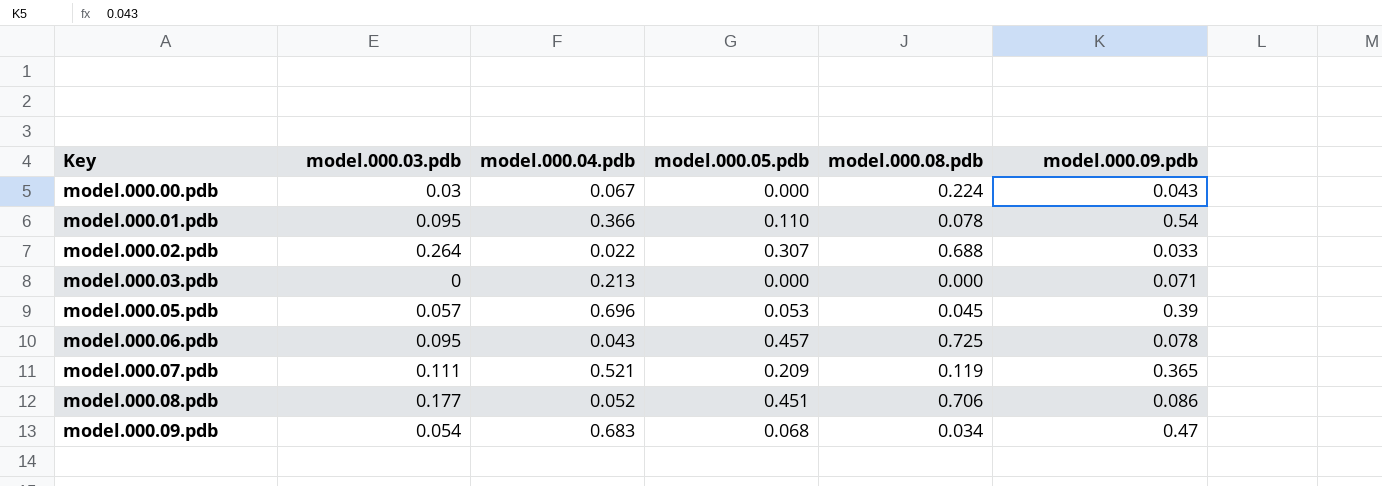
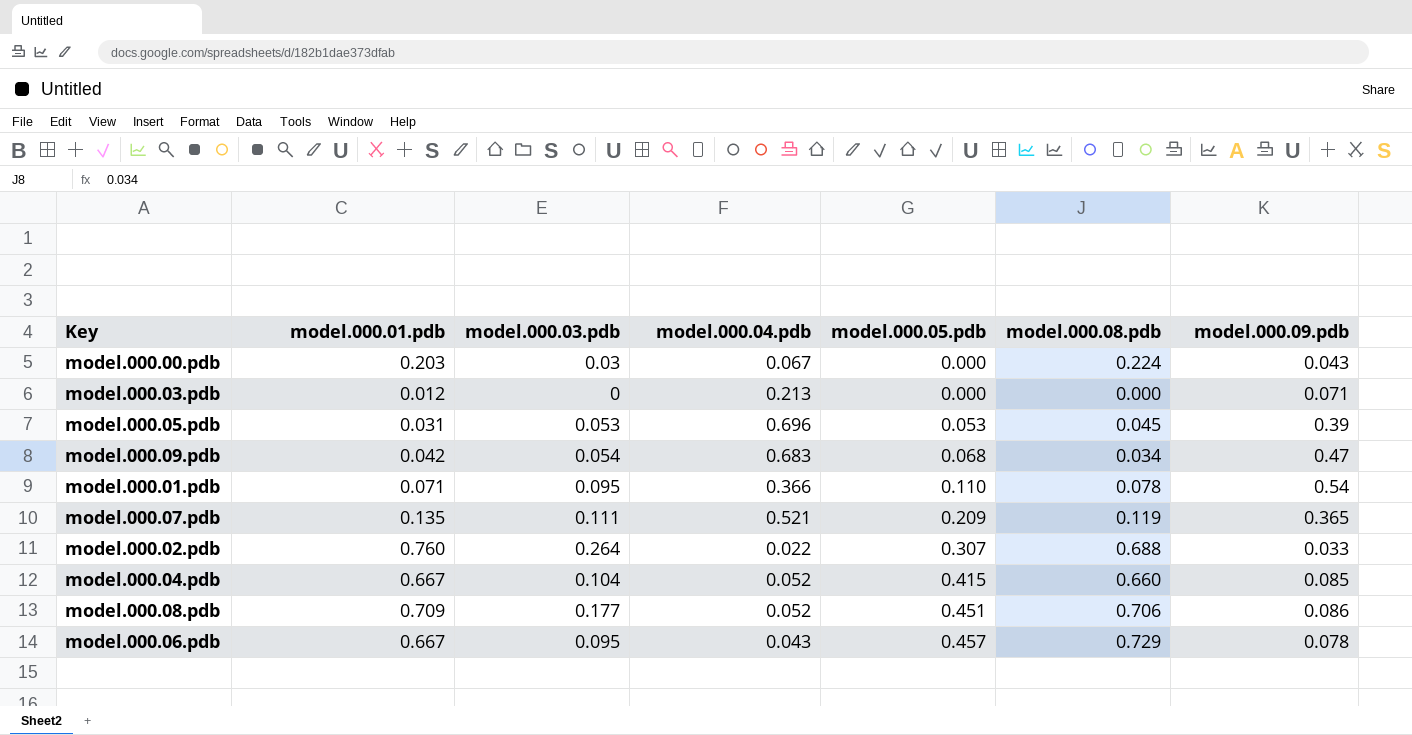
row order: Key ascending -> model.000.05.pdb ascending
column model.000.01.pdb | position: none -> 2
model.000.05.pdb | model.000.03.pdb: 0.057 -> 0.053
row model.000.04.pdb: none -> 0.667 | 0.104 | 0.052 | 0.415 | 0.660 | 0.085
model.000.06.pdb | model.000.08.pdb: 0.725 -> 0.729

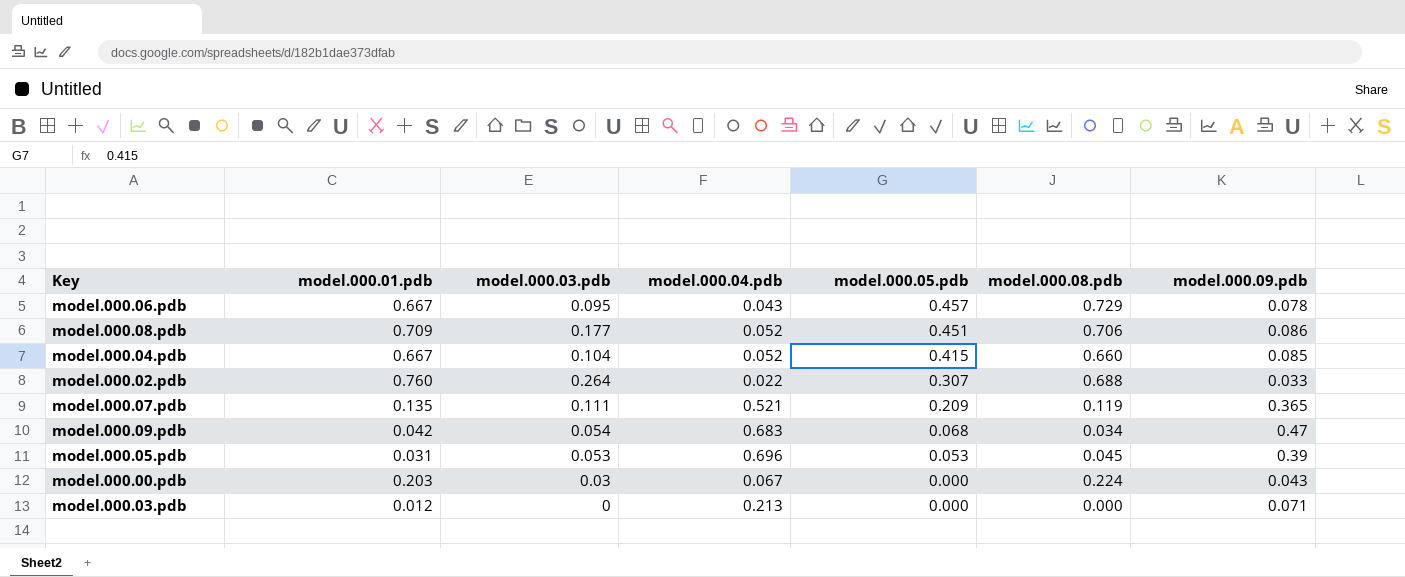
row order: model.000.05.pdb ascending -> model.000.05.pdb descending
row model.000.01.pdb: 0.071 | 0.095 | 0.366 | 0.110 | 0.078 | 0.54 -> none

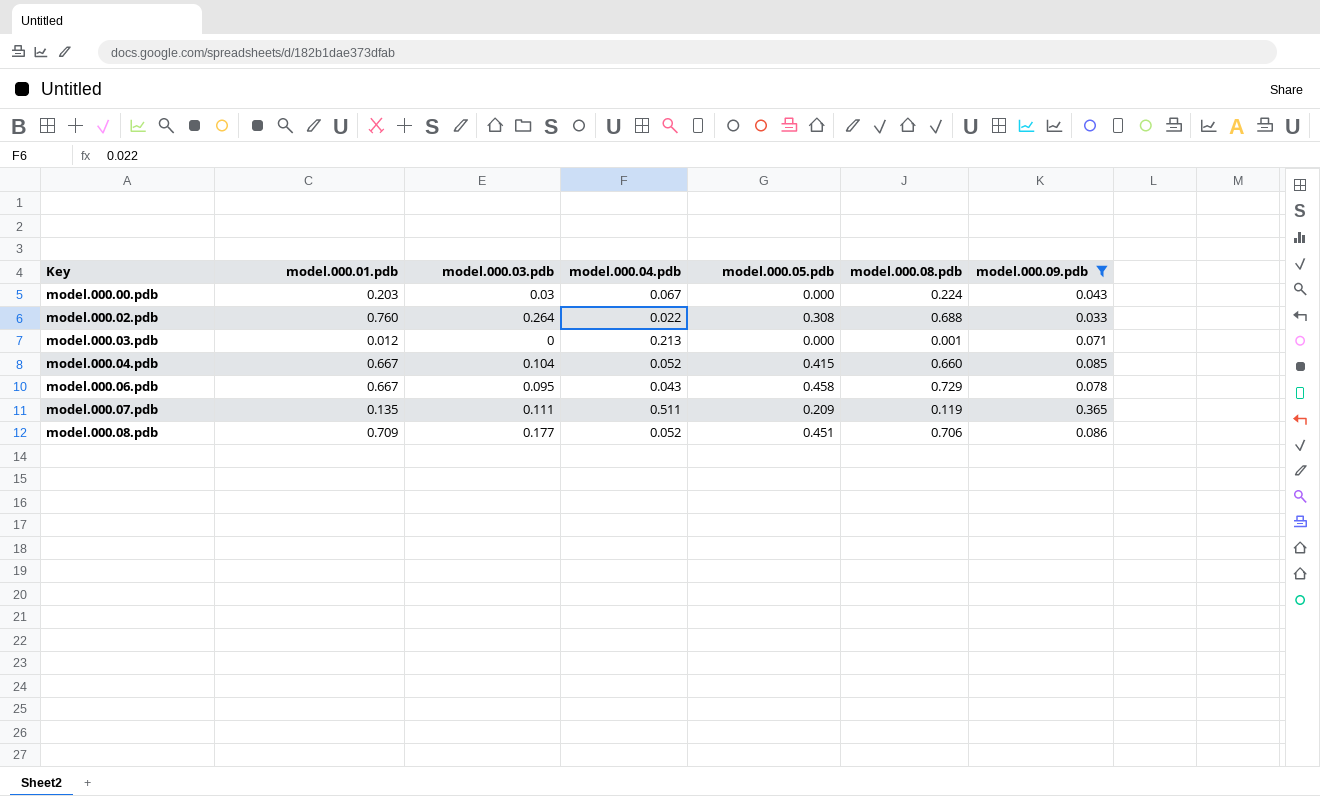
filter: none -> model.000.09.pdb <= 0.365
row order: model.000.05.pdb descending -> Key ascending
model.000.02.pdb | model.000.05.pdb: 0.307 -> 0.308
model.000.03.pdb | model.000.08.pdb: 0.000 -> 0.001
model.000.06.pdb | model.000.05.pdb: 0.457 -> 0.458
model.000.07.pdb | model.000.04.pdb: 0.521 -> 0.511

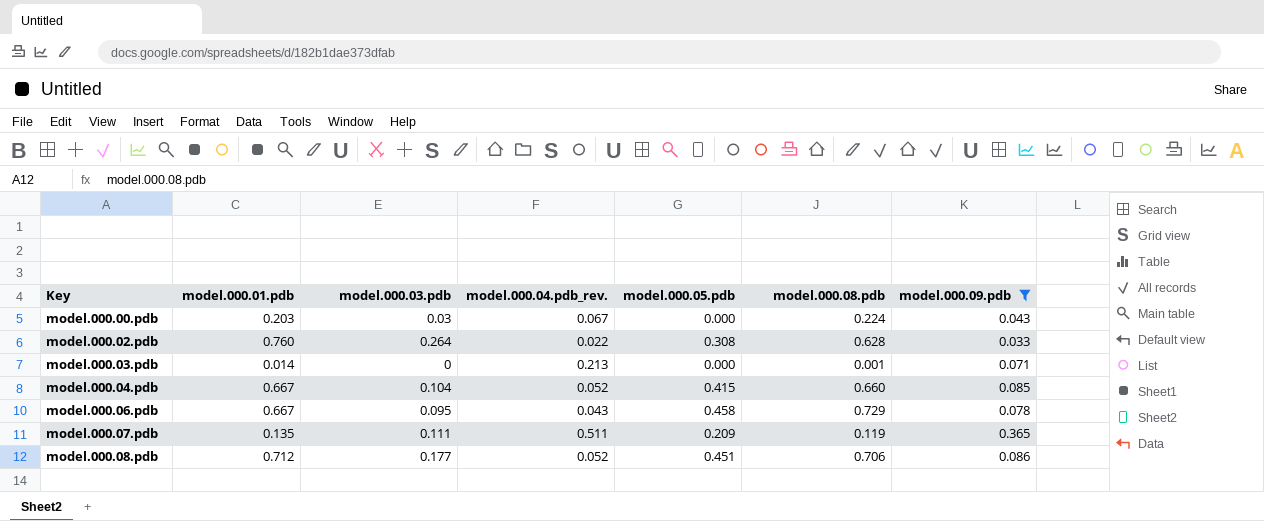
column name: model.000.04.pdb -> model.000.04.pdb_rev.
model.000.02.pdb | model.000.08.pdb: 0.688 -> 0.628
model.000.03.pdb | model.000.01.pdb: 0.012 -> 0.014
model.000.08.pdb | model.000.01.pdb: 0.709 -> 0.712

